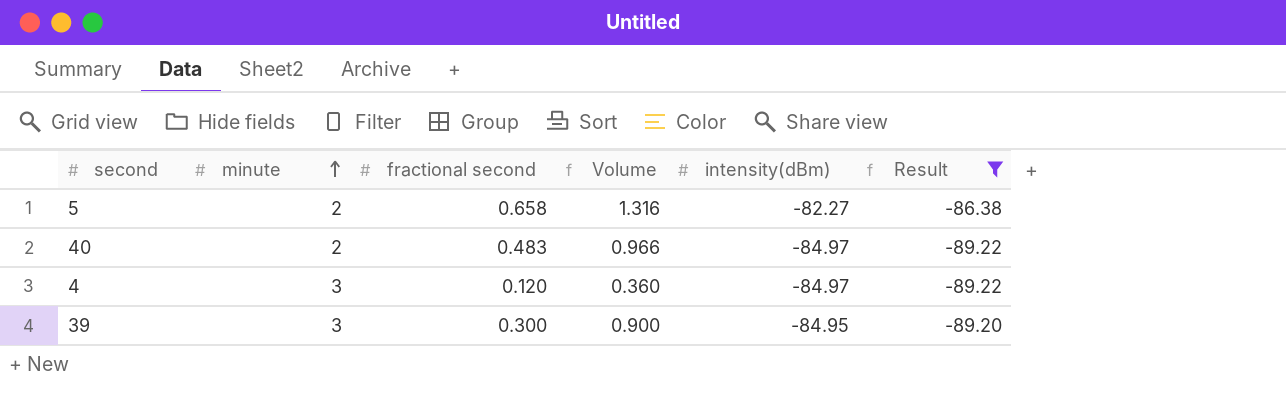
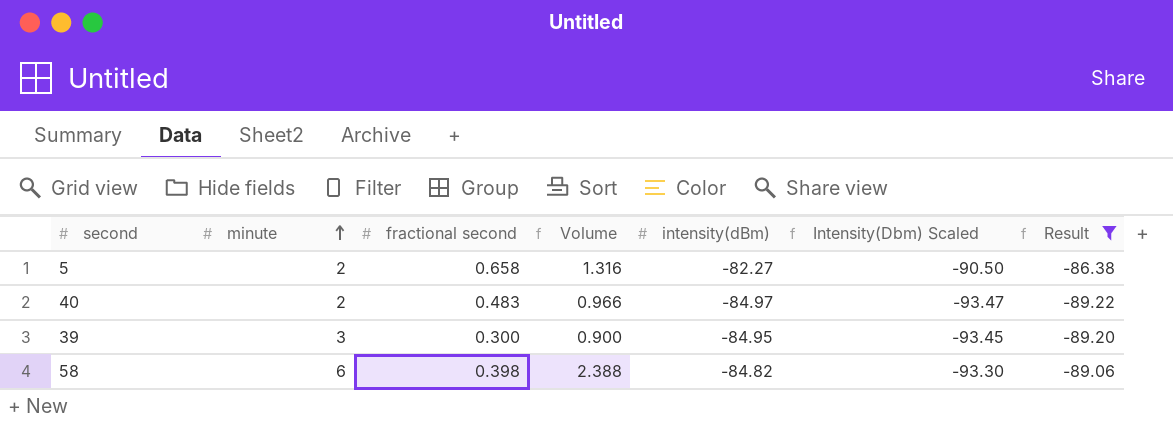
column Intensity(Dbm) Scaled | formula: none -> [intensity(dBm)] * 1.1
row 4: 3 | 0.120 | 0.360 | -84.97 | -89.22 -> none
row 58: none -> 6 | 0.398 | 2.388 | -84.82 | -93.30 | -89.06

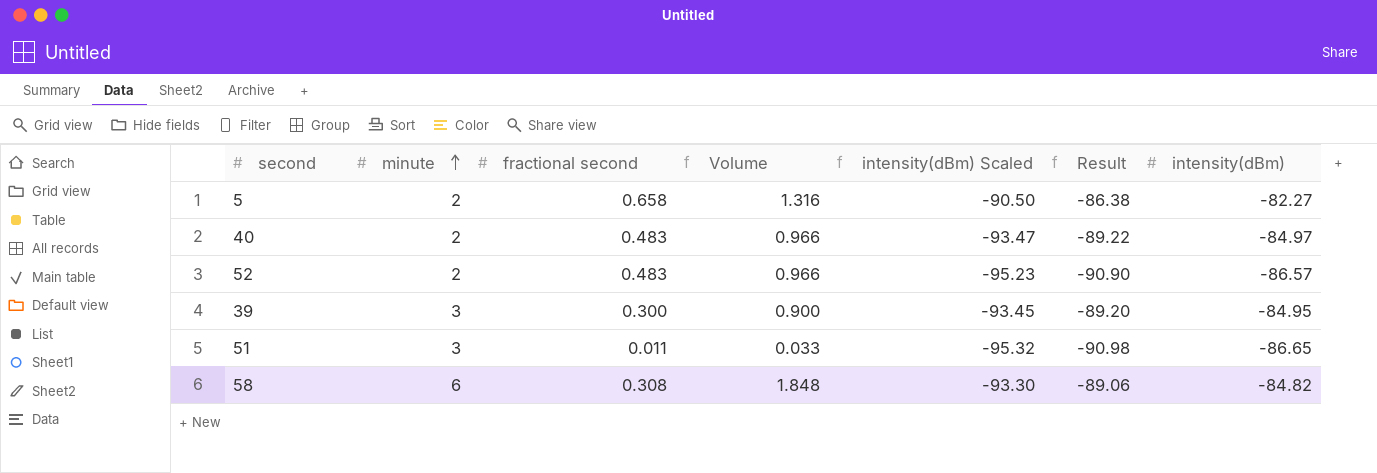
filter: Result >= -89.22 -> none
column name: Intensity(Dbm) Scaled -> intensity(dBm) Scaled
column intensity(dBm) | position: 5 -> 7
58 | fractional second: 0.398 -> 0.308
58 | Volume: 2.388 -> 1.848

